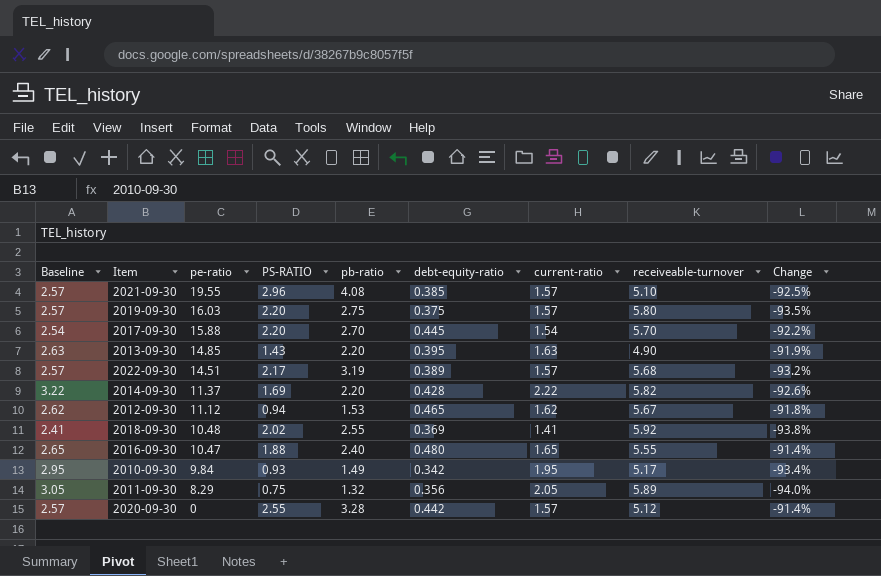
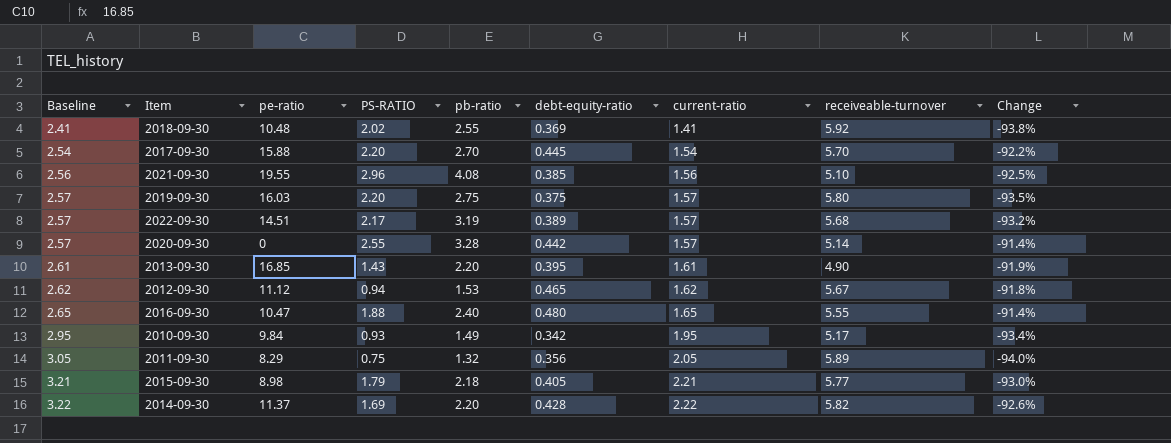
row order: pe-ratio descending -> Baseline ascending
2021-09-30 | Baseline: 2.57 -> 2.56
2021-09-30 | current-ratio: 1.57 -> 1.56
2020-09-30 | receiveable-turnover: 5.12 -> 5.14
2013-09-30 | Baseline: 2.63 -> 2.61
2013-09-30 | pe-ratio: 14.85 -> 16.85
2013-09-30 | current-ratio: 1.63 -> 1.61
row 2015-09-30: none -> 3.21 | 8.98 | 1.79 | 2.18 | 0.405 | 2.21 | 5.77 | -93.0%

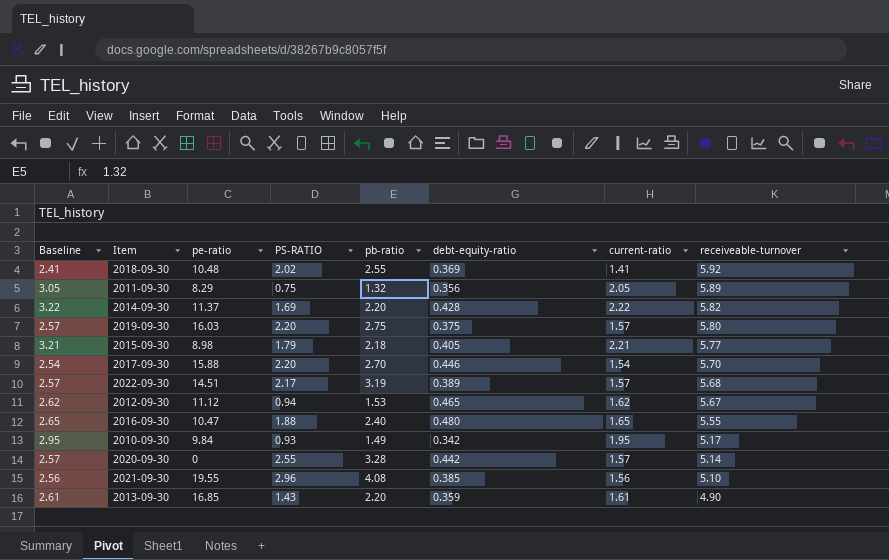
row order: Baseline ascending -> receiveable-turnover descending
column Change | formula: ([debt-equity-ratio] - [receiveable-turnover]) / [receiveable-turnover] -> none
2017-09-30 | debt-equity-ratio: 0.445 -> 0.446
2013-09-30 | debt-equity-ratio: 0.395 -> 0.359

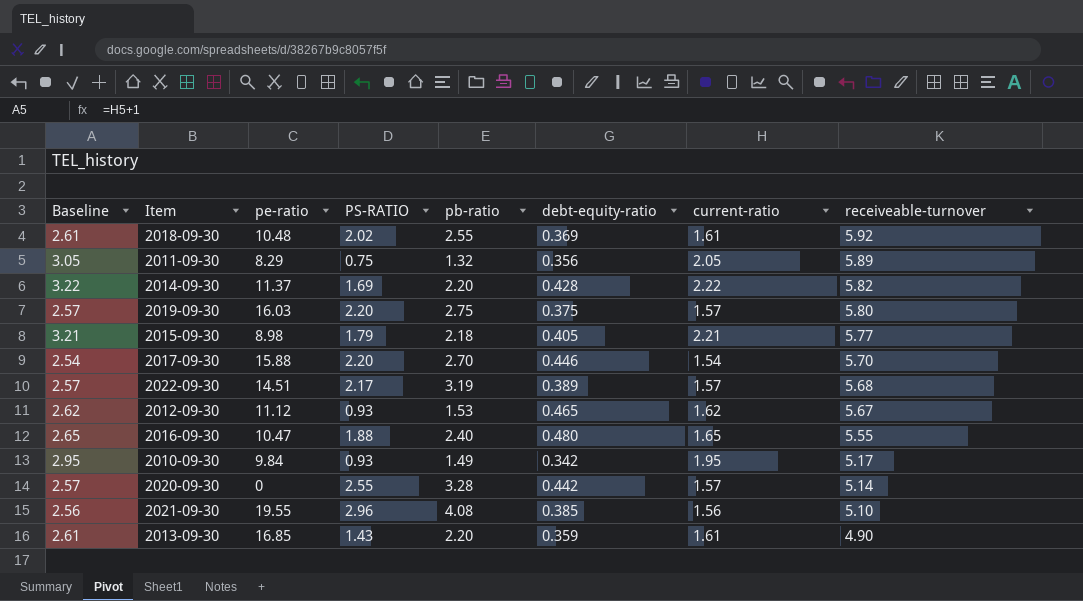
2018-09-30 | Baseline: 2.41 -> 2.61
2018-09-30 | current-ratio: 1.41 -> 1.61
2012-09-30 | PS-RATIO: 0.94 -> 0.93

